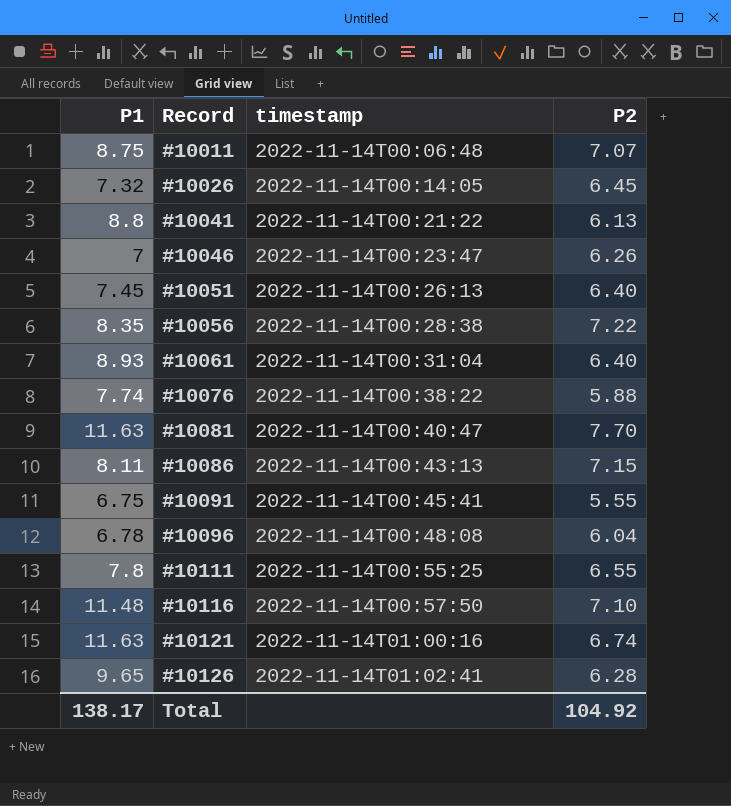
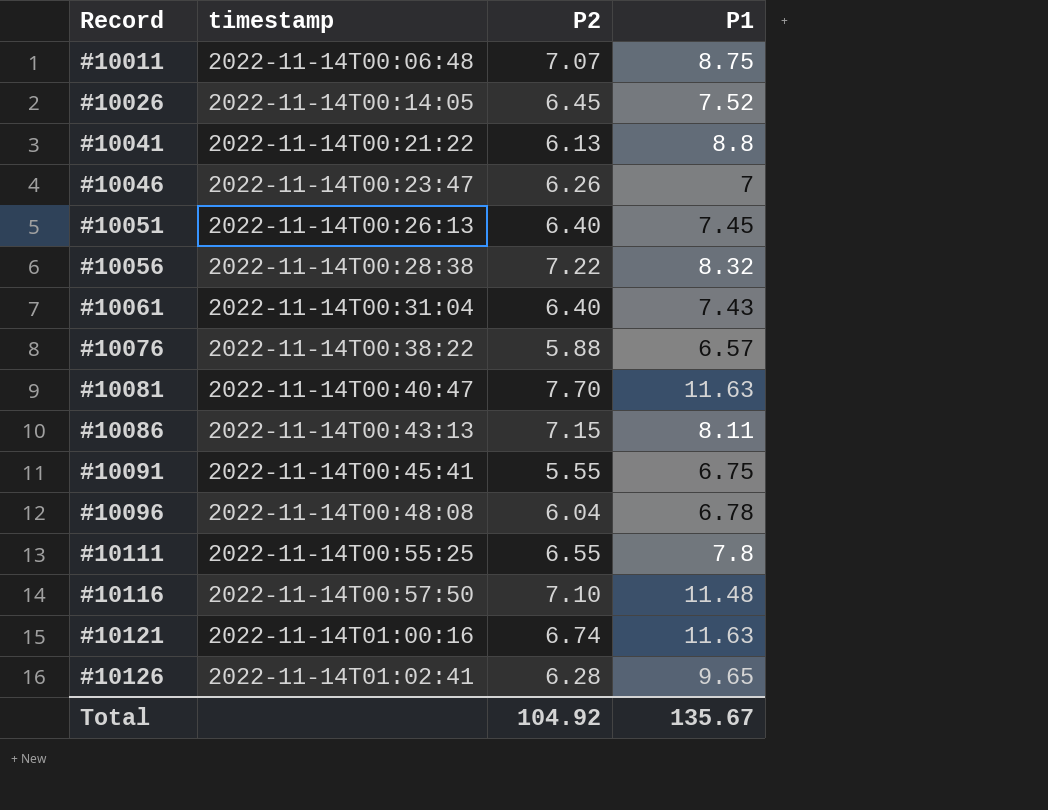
column P1 | position: 1 -> 4
#10026 | P1: 7.32 -> 7.52
#10056 | P1: 8.35 -> 8.32
#10061 | P1: 8.93 -> 7.43
#10076 | P1: 7.74 -> 6.57
Total | P1: 138.17 -> 135.67

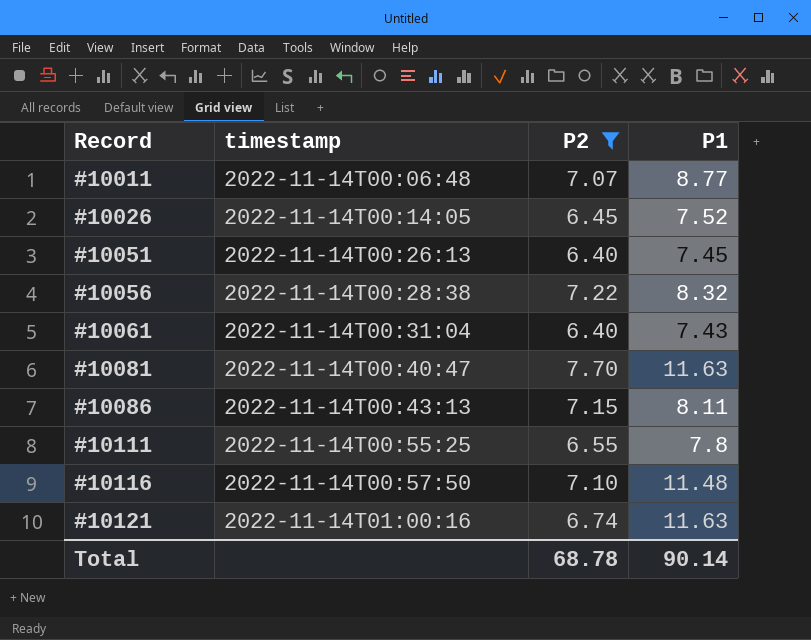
filter: none -> P2 >= 6.40
#10011 | P1: 8.75 -> 8.77
Total | P2: 104.92 -> 68.78
Total | P1: 135.67 -> 90.14

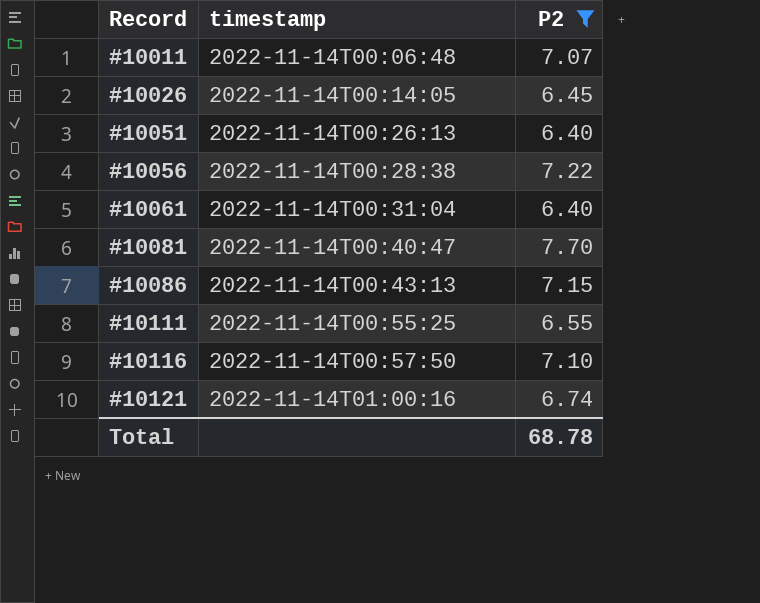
column P1 | position: 4 -> none

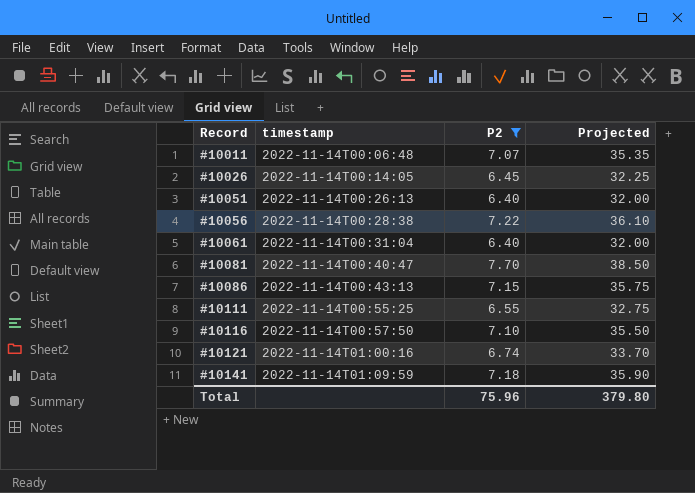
column Projected | formula: none -> [P2] * 5
row #10141: none -> 2022-11-14T01:09:59 | 7.18 | 35.90
Total | P2: 68.78 -> 75.96

